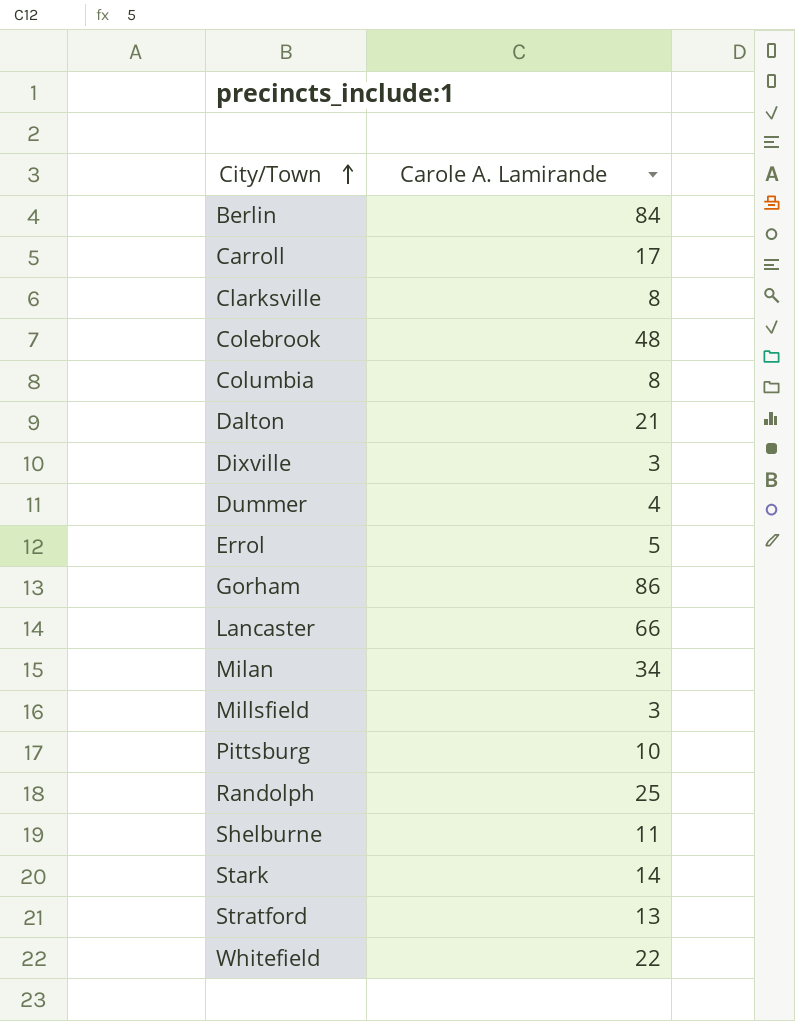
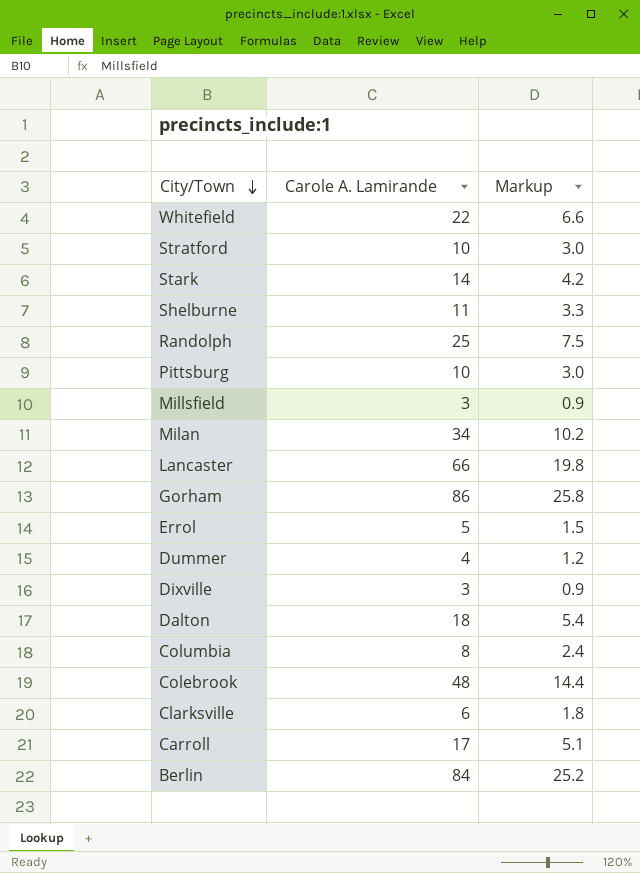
row order: City/Town ascending -> City/Town descending
column Markup | formula: none -> [Carole A. Lamirande] * 0.3
Stratford | Carole A. Lamirande: 13 -> 10
Dalton | Carole A. Lamirande: 21 -> 18
Clarksville | Carole A. Lamirande: 8 -> 6

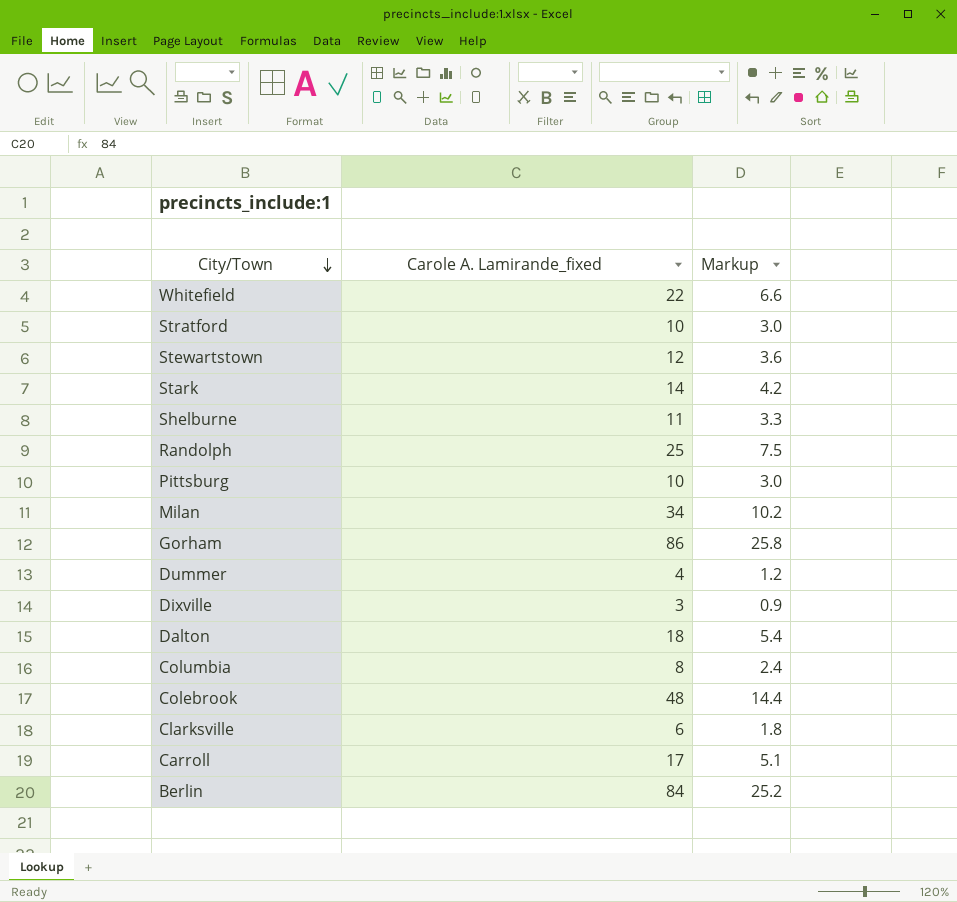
column name: Carole A. Lamirande -> Carole A. Lamirande_fixed
row Millsfield: 3 | 0.9 -> none
row Lancaster: 66 | 19.8 -> none
row Errol: 5 | 1.5 -> none
row Stewartstown: none -> 12 | 3.6

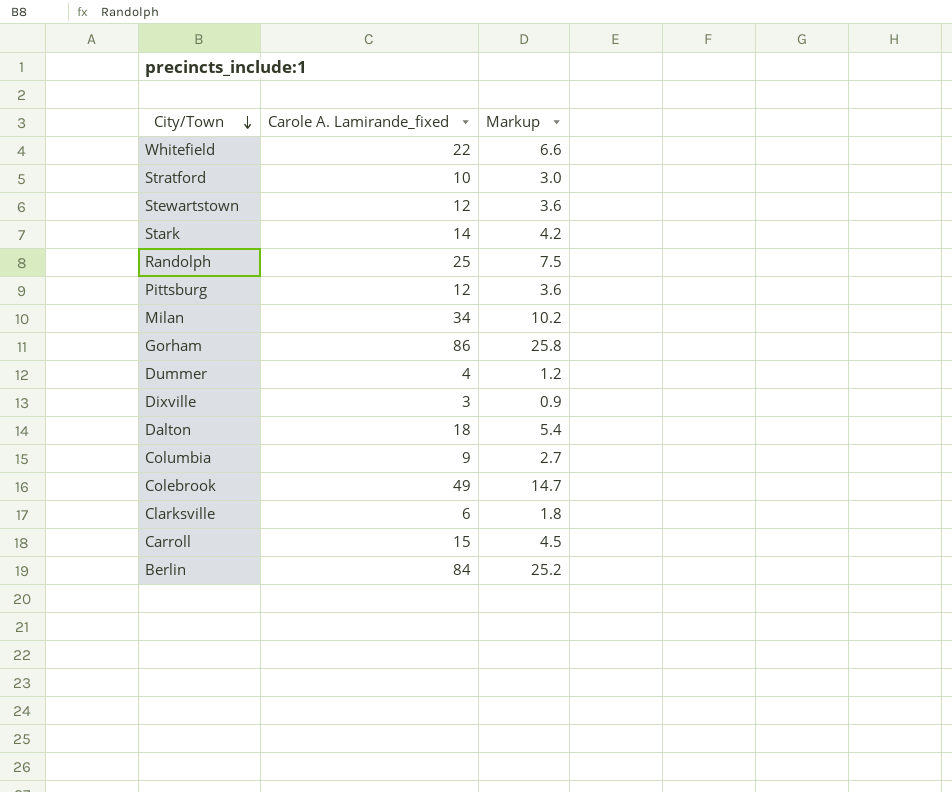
row Shelburne: 11 | 3.3 -> none
Pittsburg | Carole A. Lamirande_fixed: 10 -> 12
Pittsburg | Markup: 3.0 -> 3.6
Columbia | Carole A. Lamirande_fixed: 8 -> 9
Columbia | Markup: 2.4 -> 2.7
Colebrook | Carole A. Lamirande_fixed: 48 -> 49
Colebrook | Markup: 14.4 -> 14.7
Carroll | Carole A. Lamirande_fixed: 17 -> 15
Carroll | Markup: 5.1 -> 4.5

